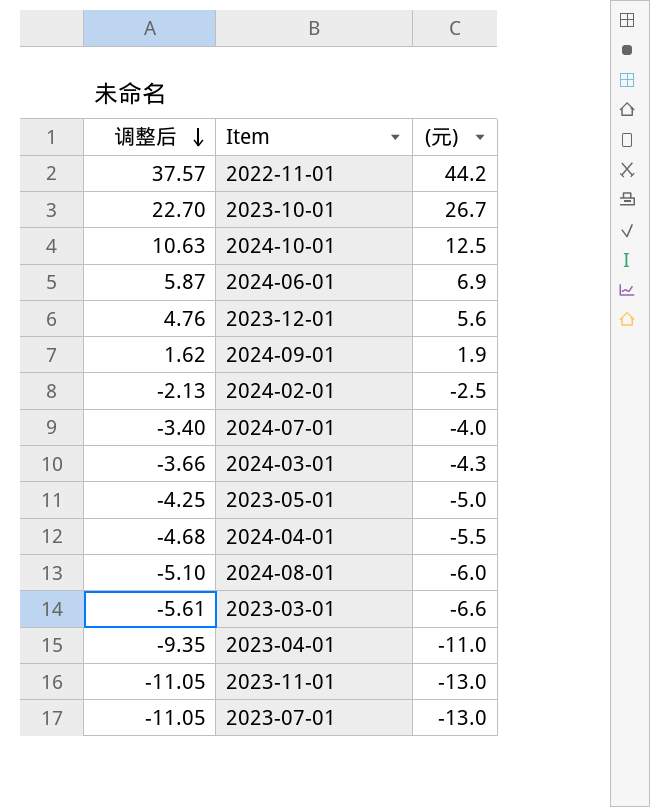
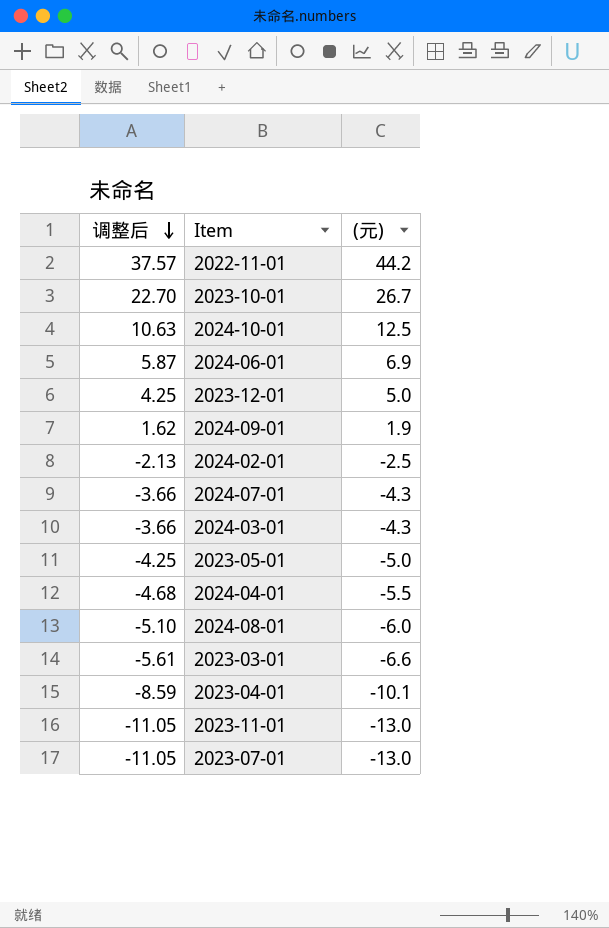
2023-12-01 | 调整后: 4.76 -> 4.25
2023-12-01 | (元): 5.6 -> 5.0
2024-07-01 | 调整后: -3.40 -> -3.66
2024-07-01 | (元): -4.0 -> -4.3
2023-04-01 | 调整后: -9.35 -> -8.59
2023-04-01 | (元): -11.0 -> -10.1

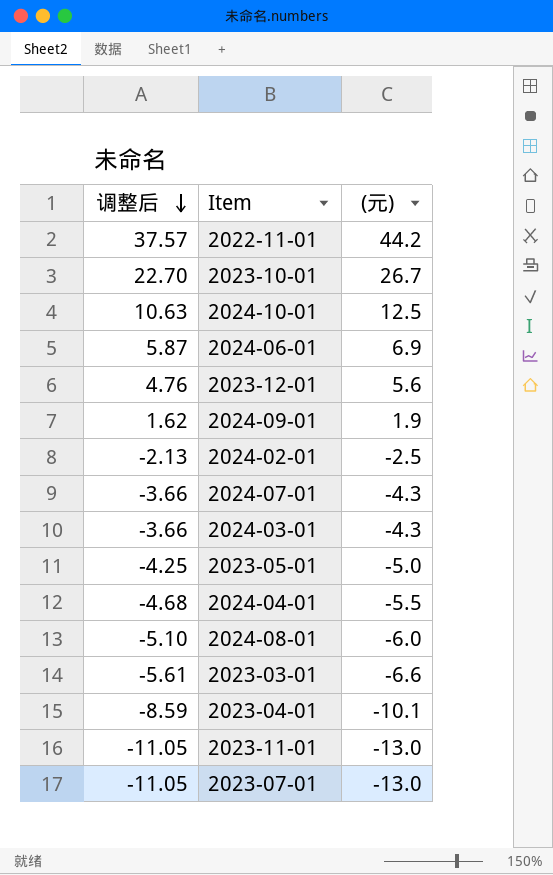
2023-12-01 | 调整后: 4.25 -> 4.76
2023-12-01 | (元): 5.0 -> 5.6

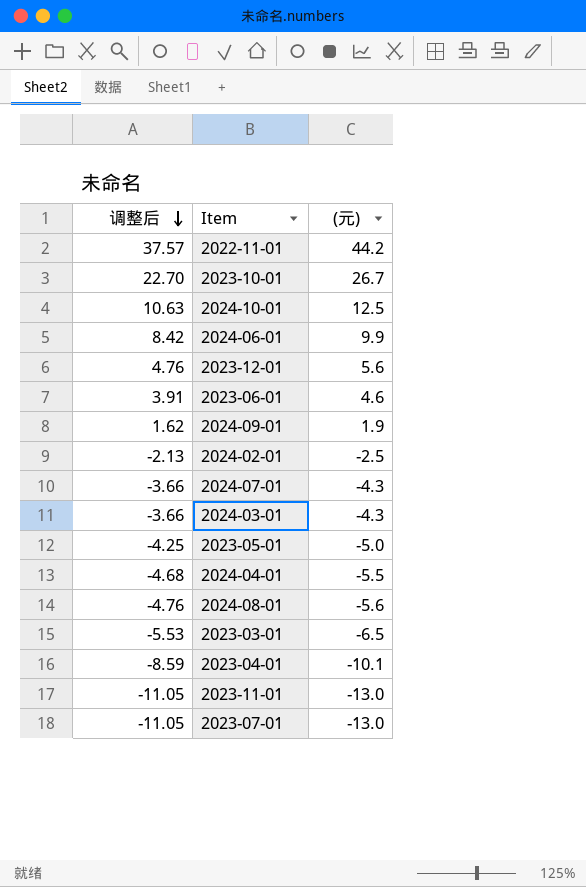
2024-06-01 | 调整后: 5.87 -> 8.42
2024-06-01 | (元): 6.9 -> 9.9
row 2023-06-01: none -> 3.91 | 4.6
2024-08-01 | 调整后: -5.10 -> -4.76
2024-08-01 | (元): -6.0 -> -5.6
2023-03-01 | 调整后: -5.61 -> -5.53
2023-03-01 | (元): -6.6 -> -6.5

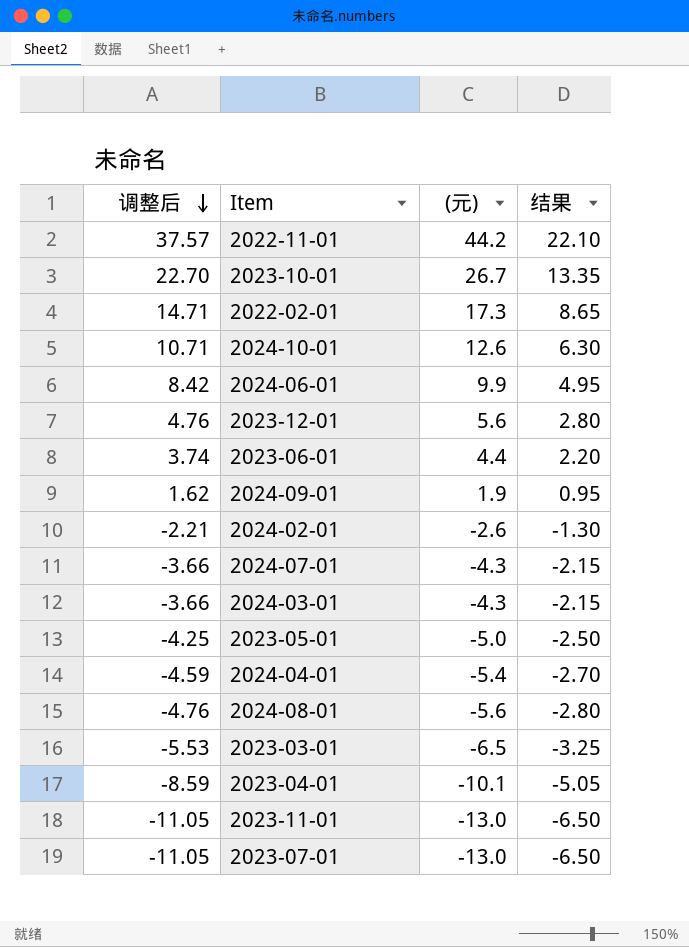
column 结果 | formula: none -> [(元)] * 0.5
row 2022-02-01: none -> 14.71 | 17.3 | 8.65
2024-10-01 | 调整后: 10.63 -> 10.71
2024-10-01 | (元): 12.5 -> 12.6
2023-06-01 | 调整后: 3.91 -> 3.74
2023-06-01 | (元): 4.6 -> 4.4
2024-02-01 | 调整后: -2.13 -> -2.21
2024-02-01 | (元): -2.5 -> -2.6
2024-04-01 | 调整后: -4.68 -> -4.59
2024-04-01 | (元): -5.5 -> -5.4

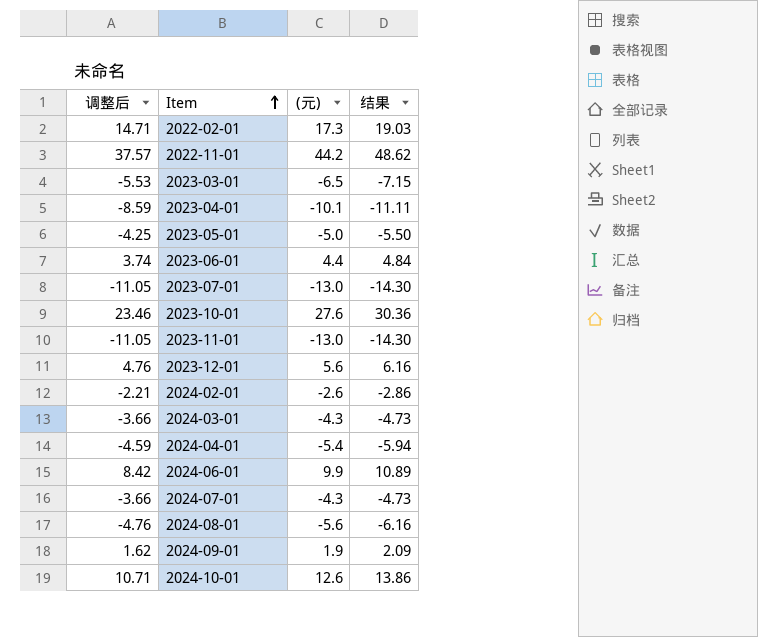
row order: 调整后 descending -> Item ascending
column 结果 | formula: [(元)] * 0.5 -> [(元)] * 1.1
2023-10-01 | 调整后: 22.70 -> 23.46
2023-10-01 | (元): 26.7 -> 27.6

